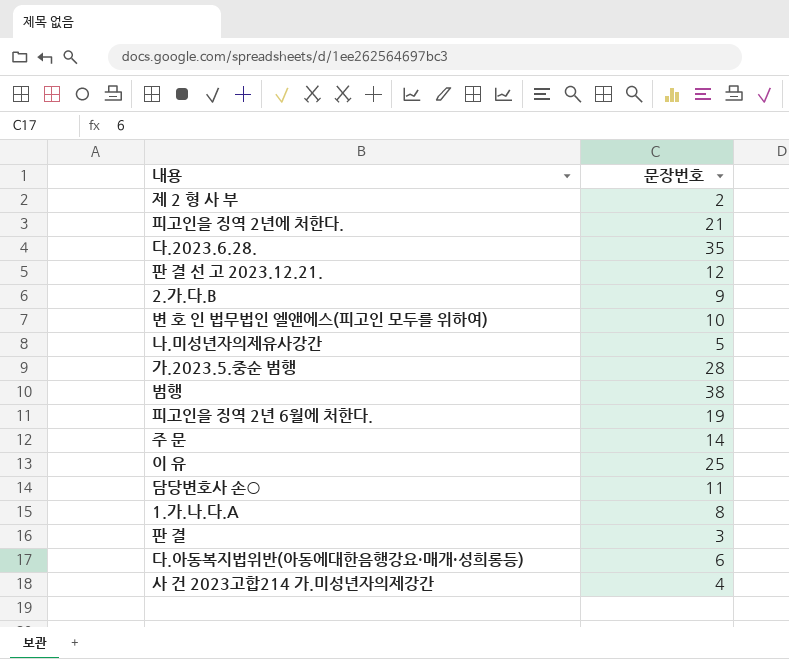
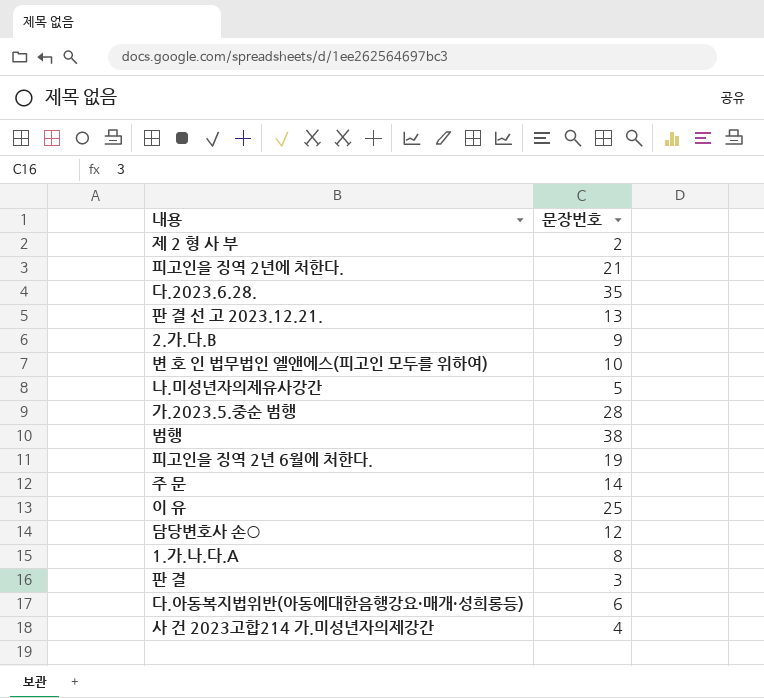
판 결 선 고 2023.12.21. | 문장번호: 12 -> 13
담당변호사 손○ | 문장번호: 11 -> 12

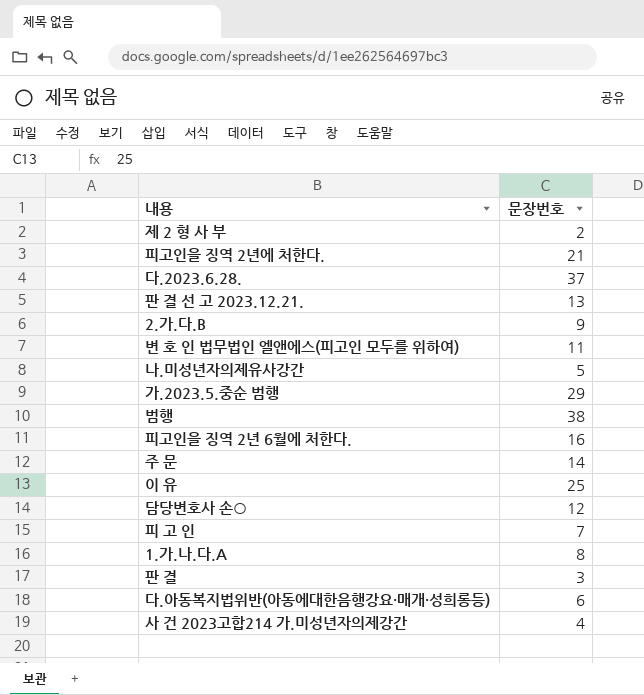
다.2023.6.28. | 문장번호: 35 -> 37
변 호 인 법무법인 엘앤에스(피고인 모두를 위하여) | 문장번호: 10 -> 11
가.2023.5.중순 범행 | 문장번호: 28 -> 29
피고인을 징역 2년 6월에 처한다. | 문장번호: 19 -> 16
row 피 고 인: none -> 7

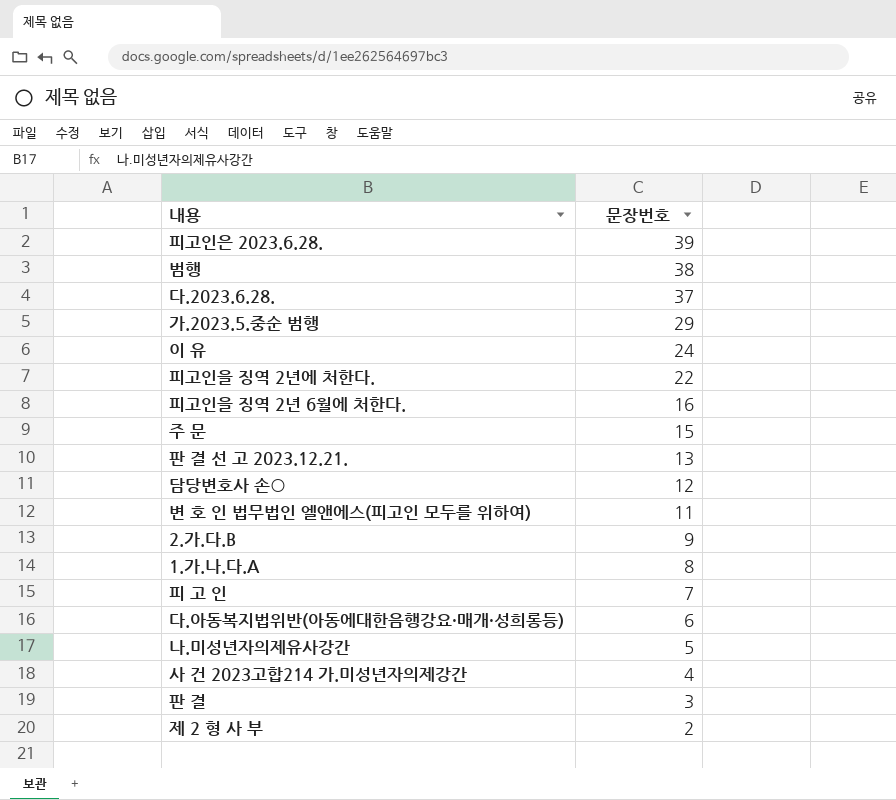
row order: none -> 문장번호 descending
row 피고인은 2023.6.28.: none -> 39
이 유 | 문장번호: 25 -> 24
피고인을 징역 2년에 처한다. | 문장번호: 21 -> 22
주 문 | 문장번호: 14 -> 15

